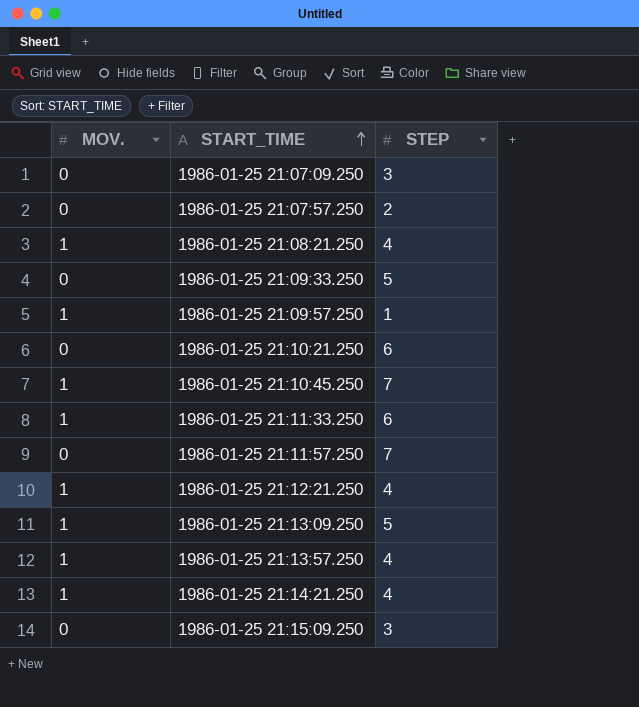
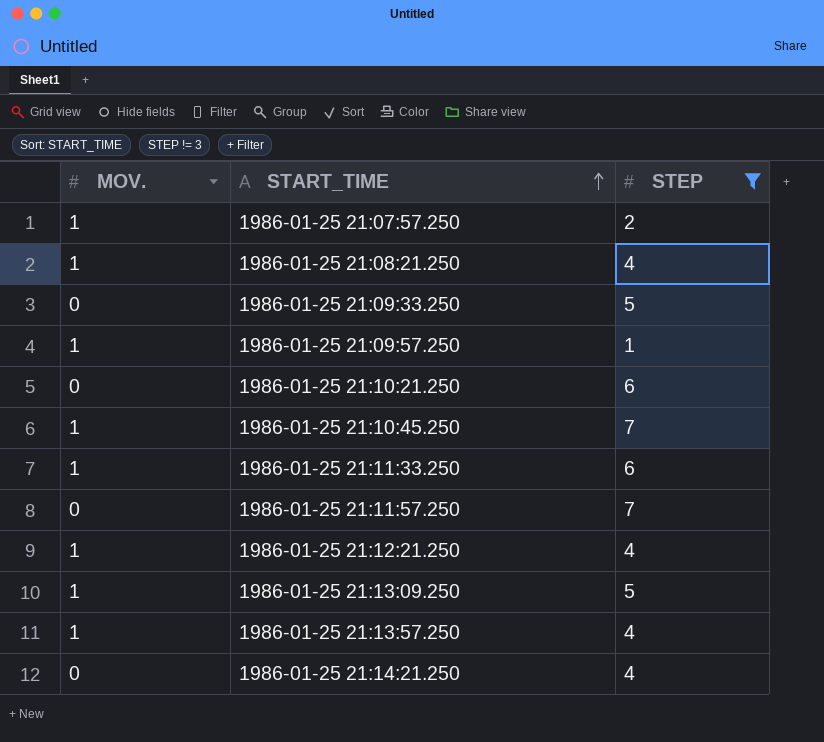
filter: none -> STEP != 3
1986-01-25 21:07:57.250 | MOV.: 0 -> 1
1986-01-25 21:14:21.250 | MOV.: 1 -> 0

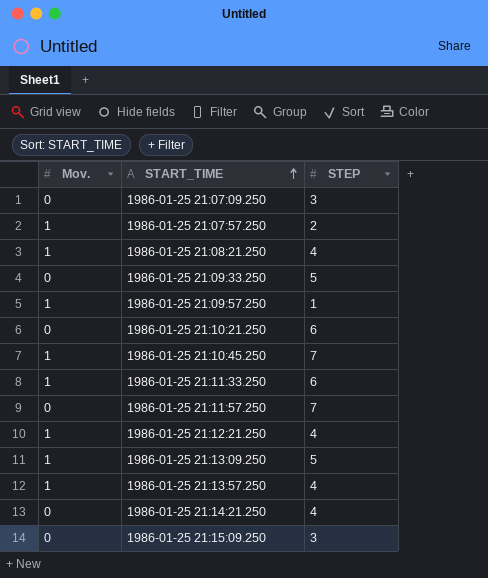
filter: STEP != 3 -> none
column name: MOV. -> Mov.

